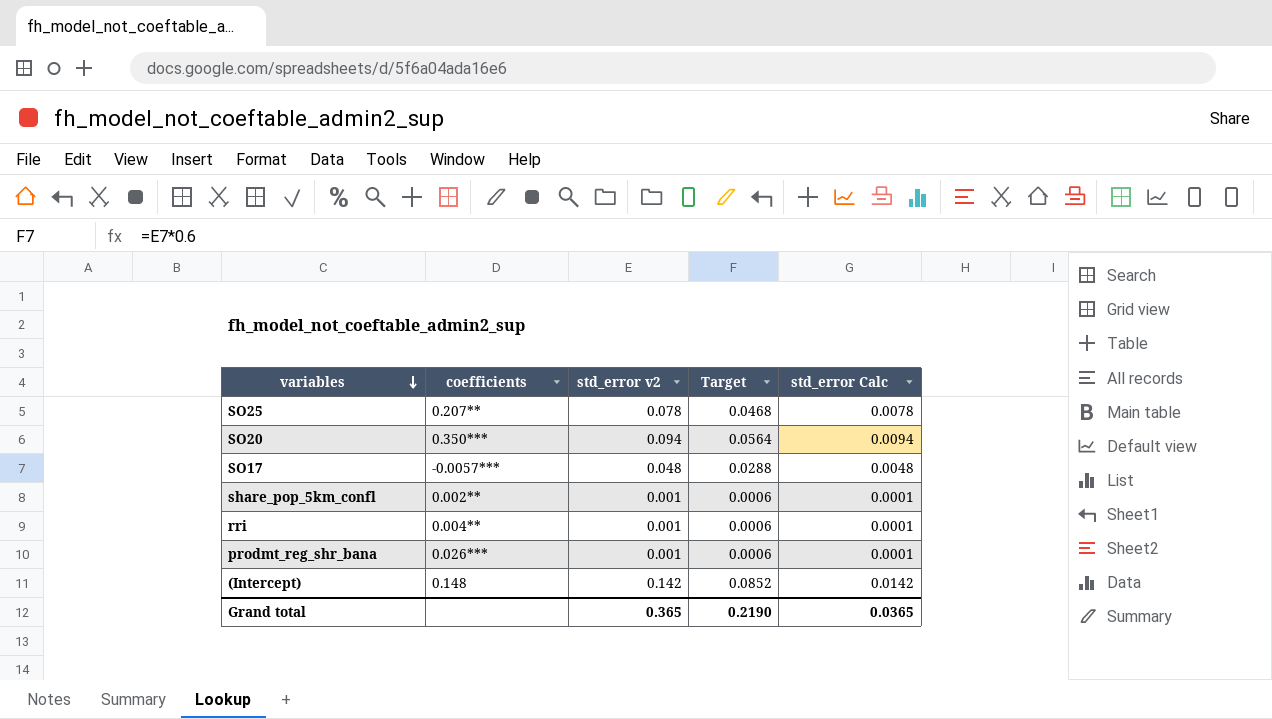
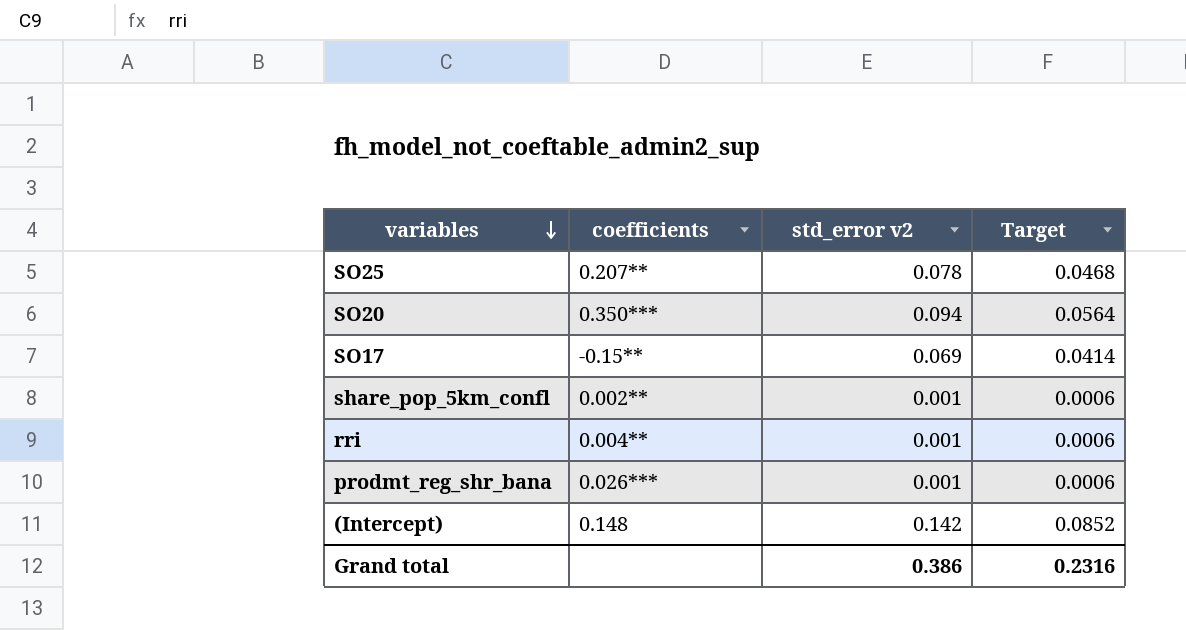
column std_error Calc | formula: [std_error v2] * 0.1 -> none
SO17 | coefficients: -0.0057*** -> -0.15**
SO17 | std_error v2: 0.048 -> 0.069
SO17 | Target: 0.0288 -> 0.0414
Grand total | std_error v2: 0.365 -> 0.386
Grand total | Target: 0.2190 -> 0.2316

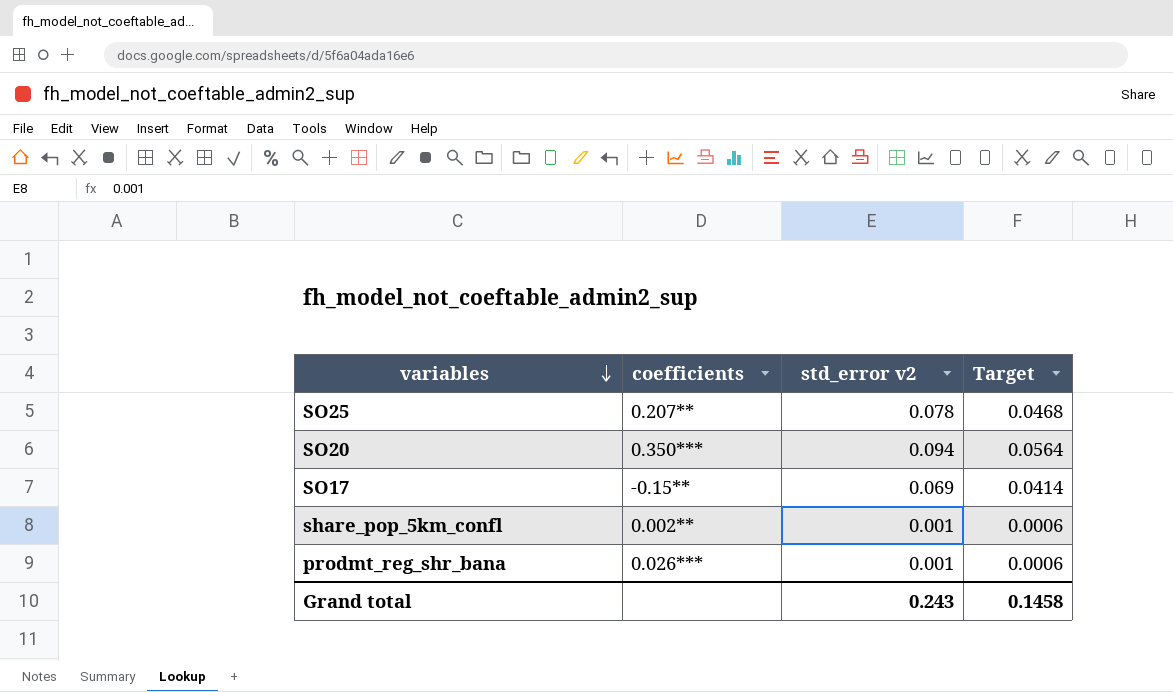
row rri: 0.004** | 0.001 | 0.0006 -> none
row (Intercept): 0.148 | 0.142 | 0.0852 -> none
Grand total | std_error v2: 0.386 -> 0.243
Grand total | Target: 0.2316 -> 0.1458

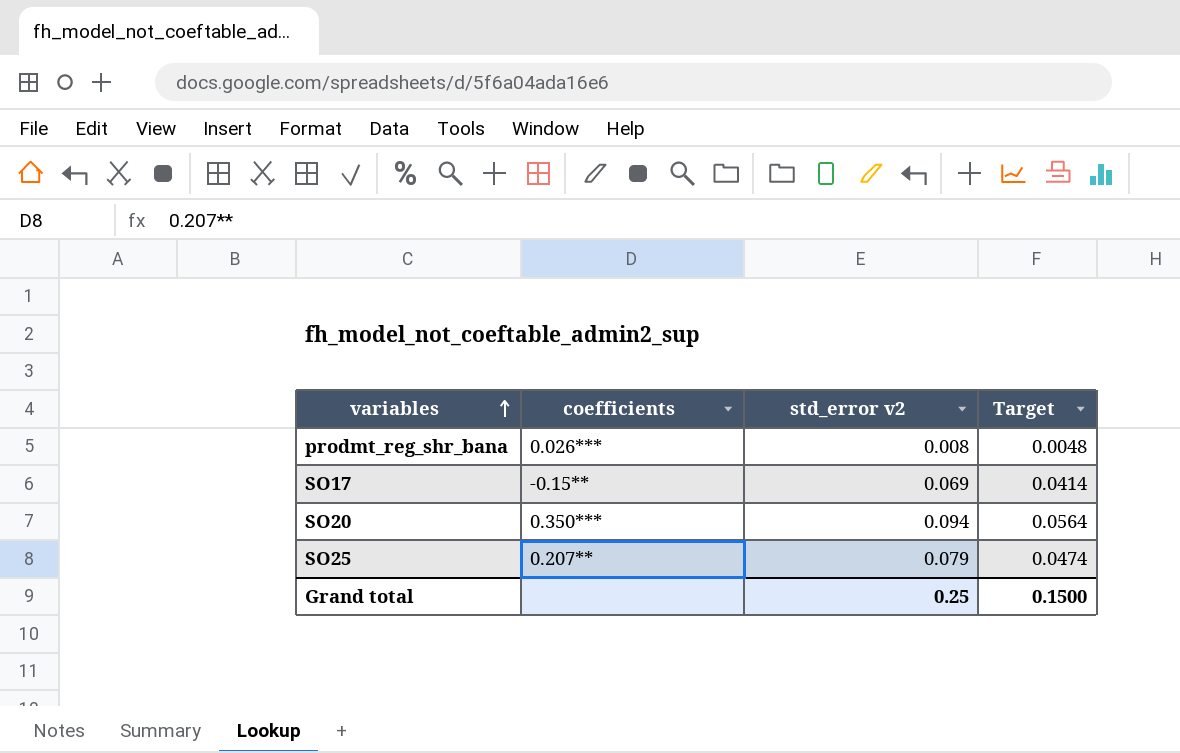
row order: variables descending -> variables ascending
row share_pop_5km_confl: 0.002** | 0.001 | 0.0006 -> none
prodmt_reg_shr_bana | std_error v2: 0.001 -> 0.008
prodmt_reg_shr_bana | Target: 0.0006 -> 0.0048
SO25 | std_error v2: 0.078 -> 0.079
SO25 | Target: 0.0468 -> 0.0474
Grand total | std_error v2: 0.243 -> 0.25
Grand total | Target: 0.1458 -> 0.1500

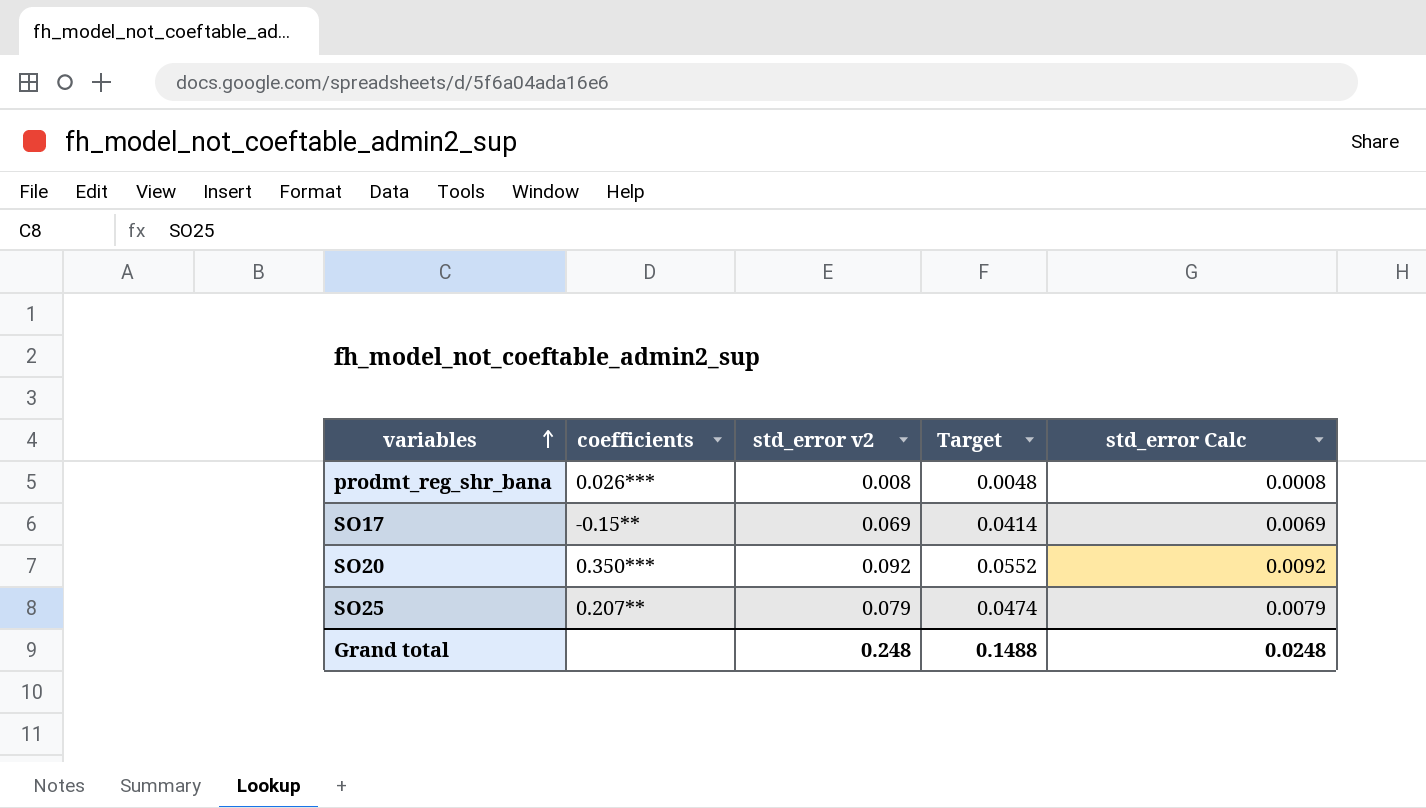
column std_error Calc | formula: none -> [std_error v2] * 0.1
SO20 | std_error v2: 0.094 -> 0.092
SO20 | Target: 0.0564 -> 0.0552
Grand total | std_error v2: 0.25 -> 0.248
Grand total | Target: 0.1500 -> 0.1488

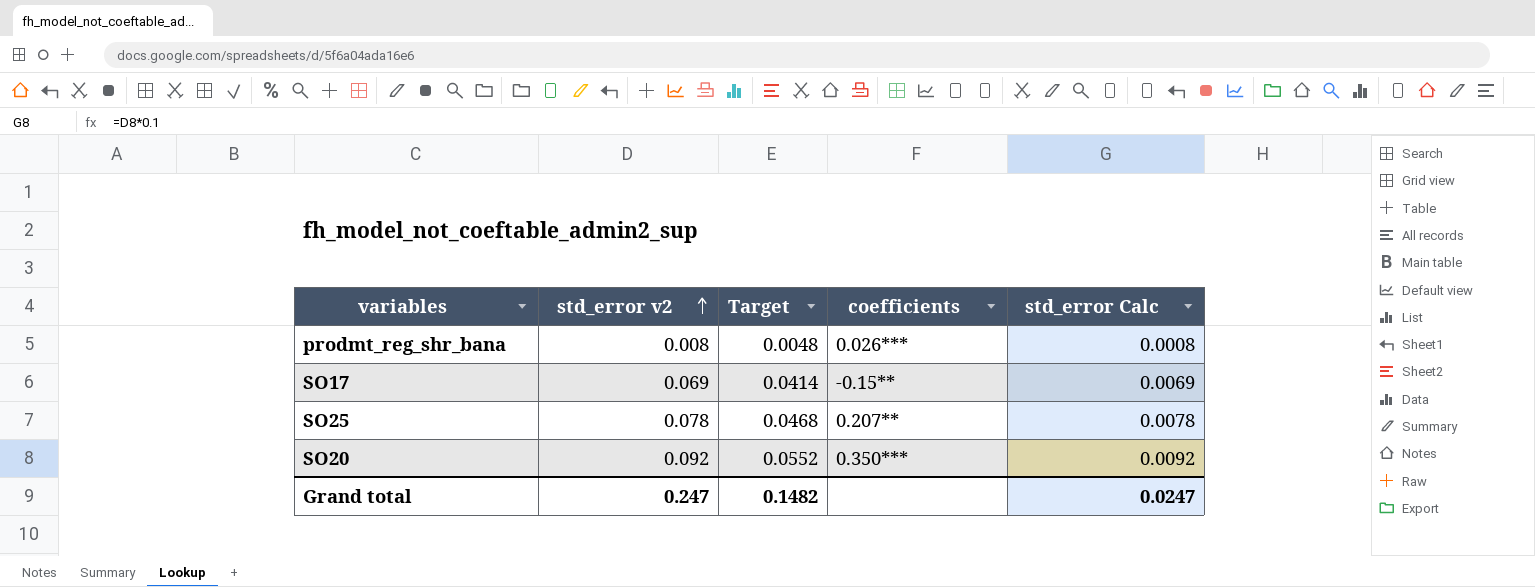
row order: variables ascending -> std_error v2 ascending
column coefficients | position: 2 -> 4
SO25 | std_error v2: 0.079 -> 0.078
SO25 | Target: 0.0474 -> 0.0468
SO25 | std_error Calc: 0.0079 -> 0.0078
Grand total | std_error v2: 0.248 -> 0.247
Grand total | Target: 0.1488 -> 0.1482
Grand total | std_error Calc: 0.0248 -> 0.0247

